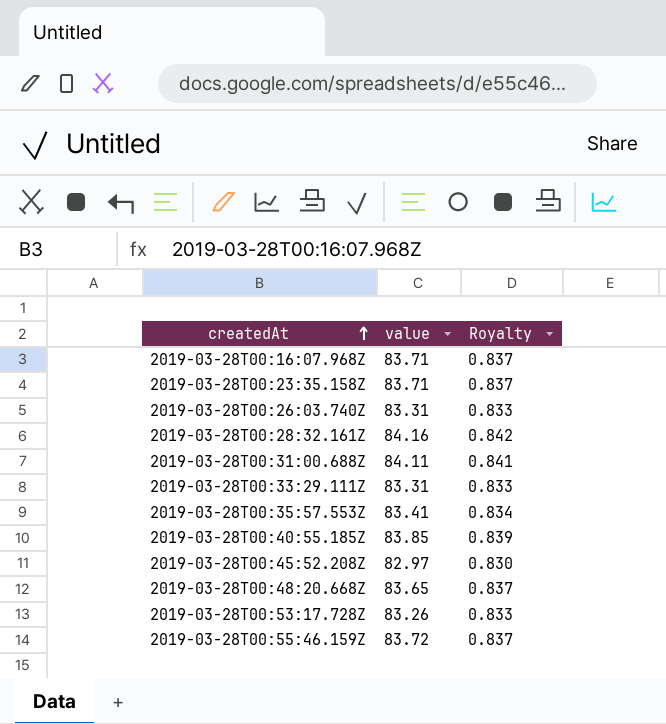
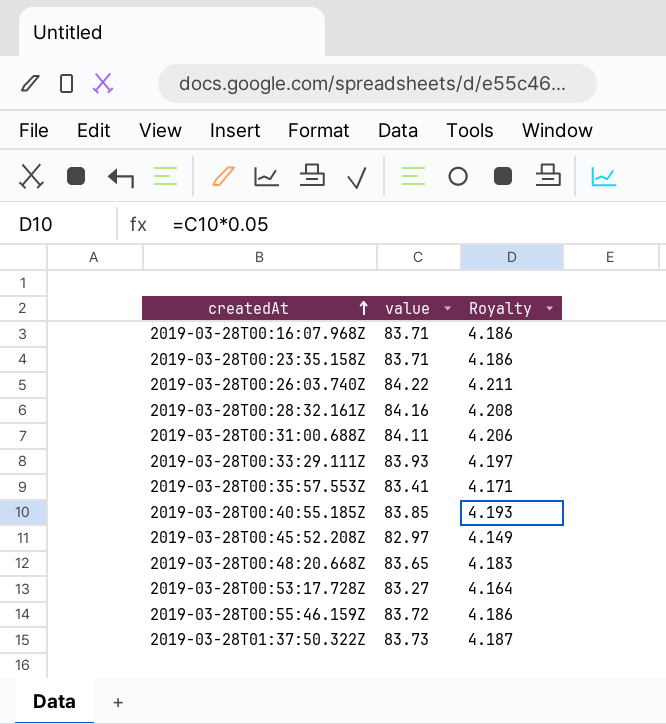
column Royalty | formula: [value] * 0.01 -> [value] * 0.05
2019-03-28T00:26:03.740Z | value: 83.31 -> 84.22
2019-03-28T00:33:29.111Z | value: 83.31 -> 83.93
2019-03-28T00:53:17.728Z | value: 83.26 -> 83.27
row 2019-03-28T01:37:50.322Z: none -> 83.73 | 4.187

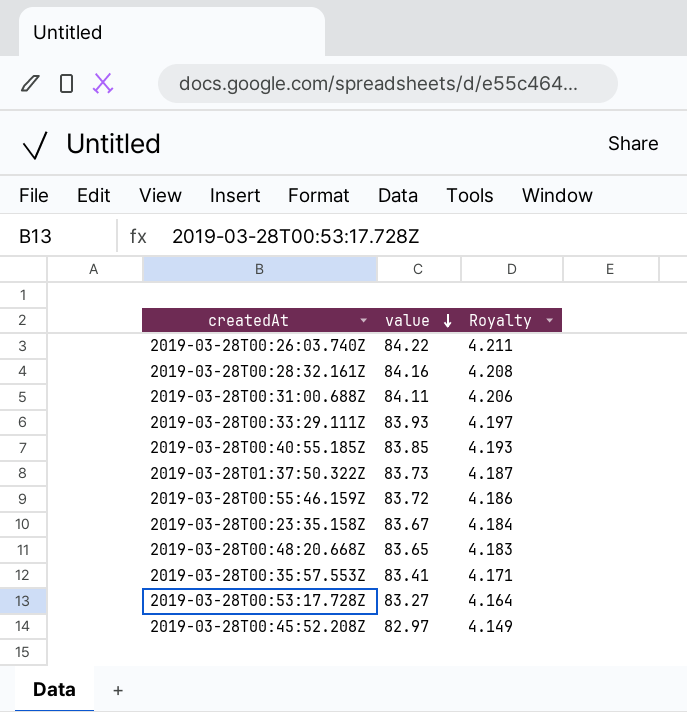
row order: createdAt ascending -> value descending
row 2019-03-28T00:16:07.968Z: 83.71 | 4.186 -> none
2019-03-28T00:23:35.158Z | value: 83.71 -> 83.67
2019-03-28T00:23:35.158Z | Royalty: 4.186 -> 4.184

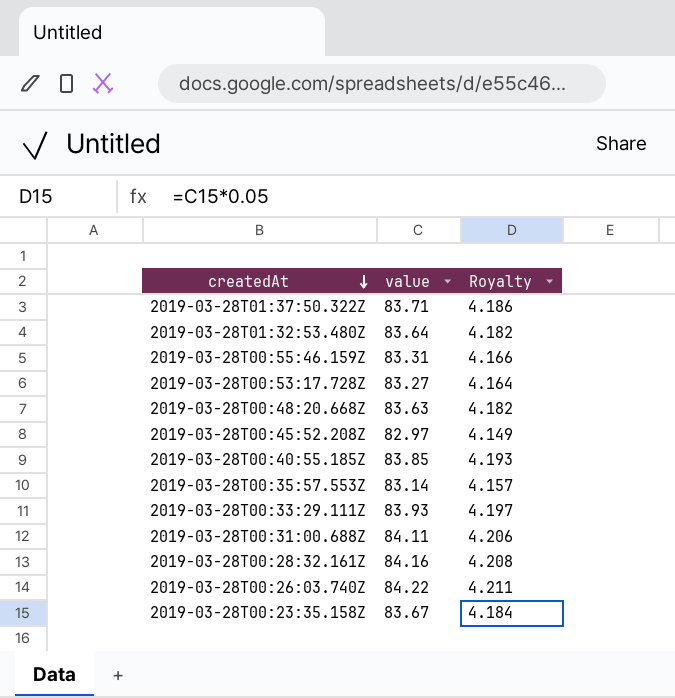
row order: value descending -> createdAt descending
2019-03-28T01:37:50.322Z | value: 83.73 -> 83.71
2019-03-28T01:37:50.322Z | Royalty: 4.187 -> 4.186
row 2019-03-28T01:32:53.480Z: none -> 83.64 | 4.182
2019-03-28T00:55:46.159Z | value: 83.72 -> 83.31
2019-03-28T00:55:46.159Z | Royalty: 4.186 -> 4.166
2019-03-28T00:48:20.668Z | value: 83.65 -> 83.63
2019-03-28T00:48:20.668Z | Royalty: 4.183 -> 4.182
2019-03-28T00:35:57.553Z | value: 83.41 -> 83.14
2019-03-28T00:35:57.553Z | Royalty: 4.171 -> 4.157

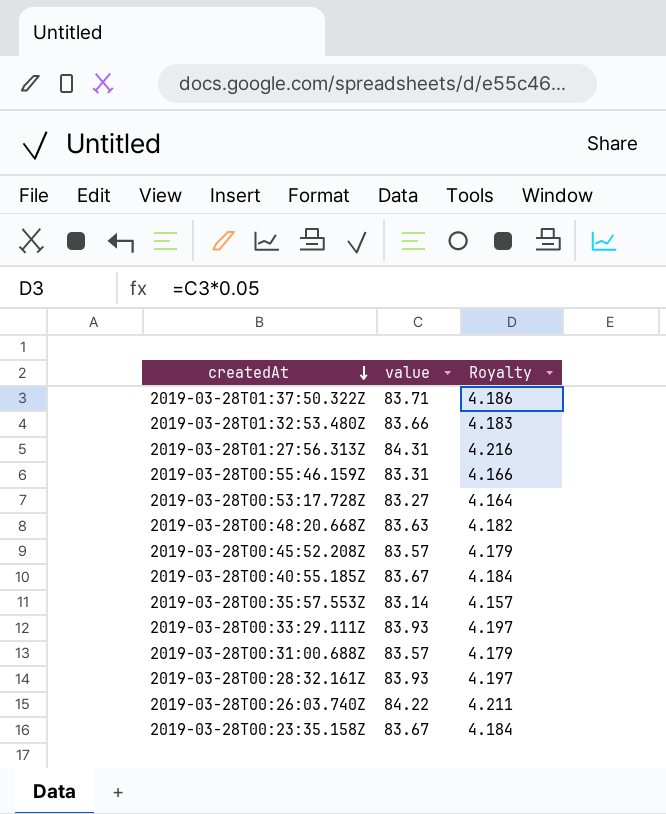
2019-03-28T01:32:53.480Z | value: 83.64 -> 83.66
2019-03-28T01:32:53.480Z | Royalty: 4.182 -> 4.183
row 2019-03-28T01:27:56.313Z: none -> 84.31 | 4.216
2019-03-28T00:45:52.208Z | value: 82.97 -> 83.57
2019-03-28T00:45:52.208Z | Royalty: 4.149 -> 4.179
2019-03-28T00:40:55.185Z | value: 83.85 -> 83.67
2019-03-28T00:40:55.185Z | Royalty: 4.193 -> 4.184
2019-03-28T00:31:00.688Z | value: 84.11 -> 83.57
2019-03-28T00:31:00.688Z | Royalty: 4.206 -> 4.179
2019-03-28T00:28:32.161Z | value: 84.16 -> 83.93
2019-03-28T00:28:32.161Z | Royalty: 4.208 -> 4.197

